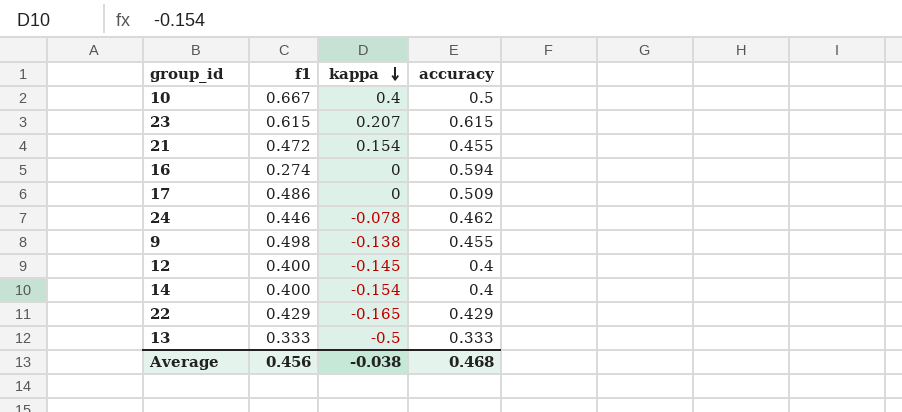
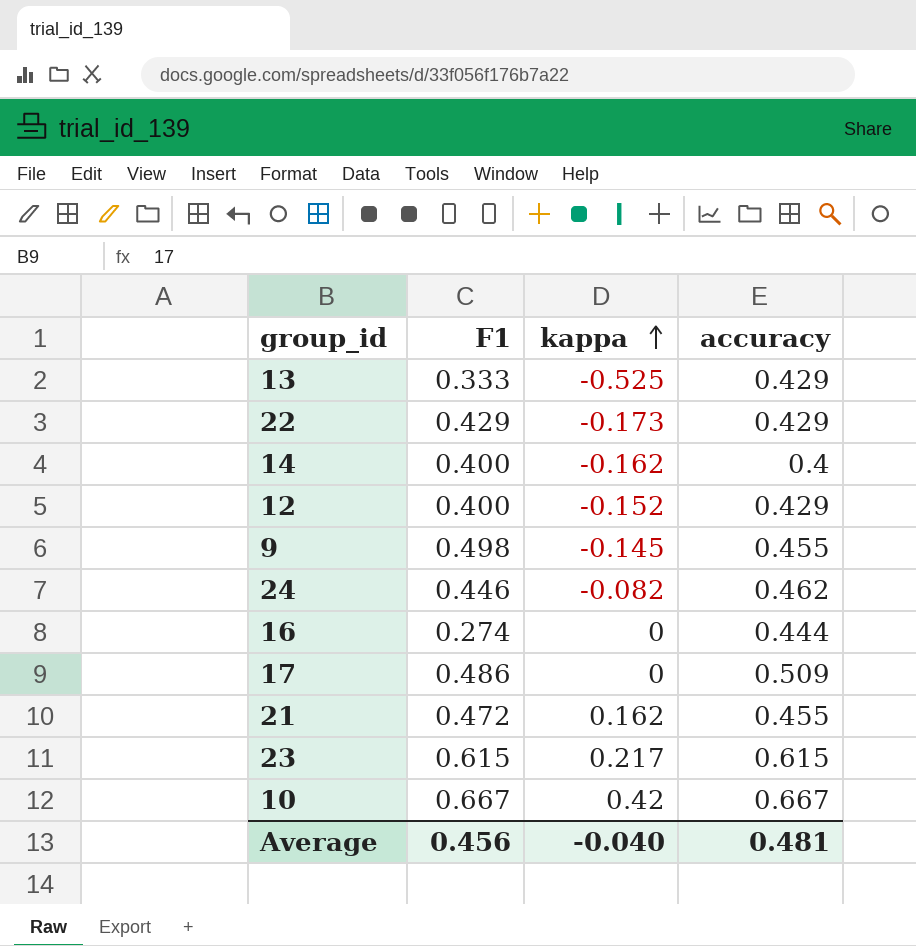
row order: kappa descending -> kappa ascending
column name: f1 -> F1
13 | kappa: -0.5 -> -0.525
13 | accuracy: 0.333 -> 0.429
22 | kappa: -0.165 -> -0.173
14 | kappa: -0.154 -> -0.162
12 | kappa: -0.145 -> -0.152
12 | accuracy: 0.4 -> 0.429
9 | kappa: -0.138 -> -0.145
24 | kappa: -0.078 -> -0.082
16 | accuracy: 0.594 -> 0.444
21 | kappa: 0.154 -> 0.162
23 | kappa: 0.207 -> 0.217
10 | kappa: 0.4 -> 0.42
10 | accuracy: 0.5 -> 0.667
Average | kappa: -0.038 -> -0.040
Average | accuracy: 0.468 -> 0.481

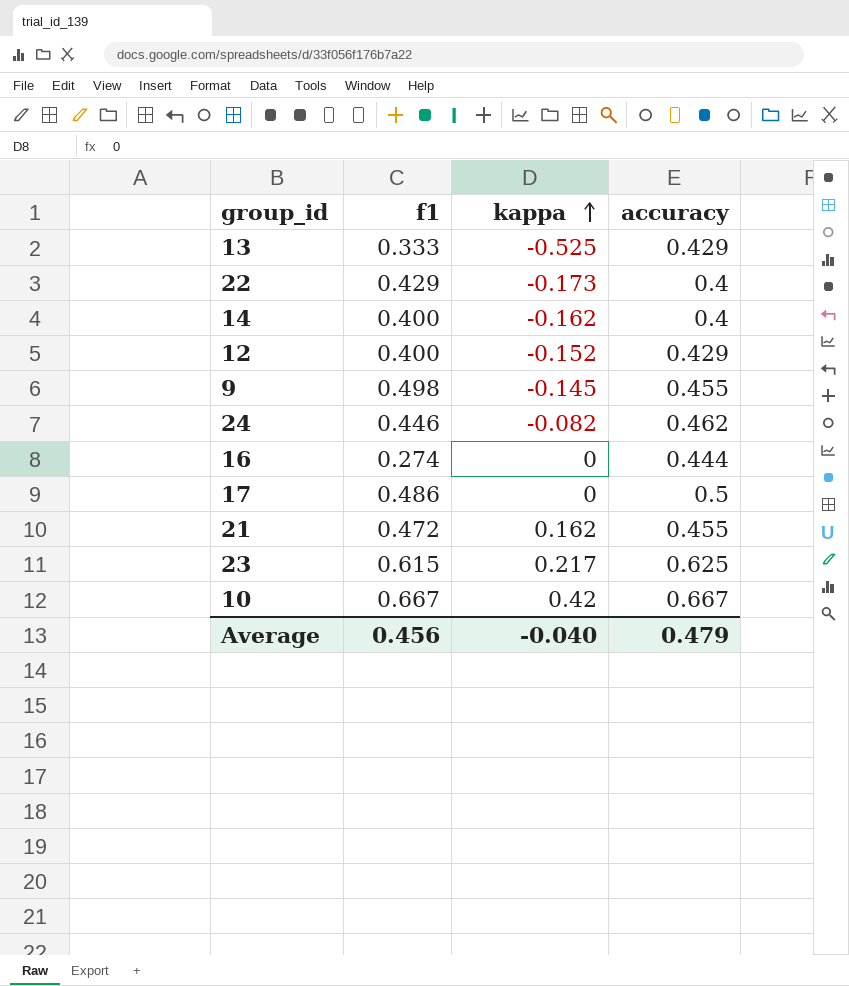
column name: F1 -> f1
22 | accuracy: 0.429 -> 0.4
17 | accuracy: 0.509 -> 0.5
23 | accuracy: 0.615 -> 0.625
Average | accuracy: 0.481 -> 0.479

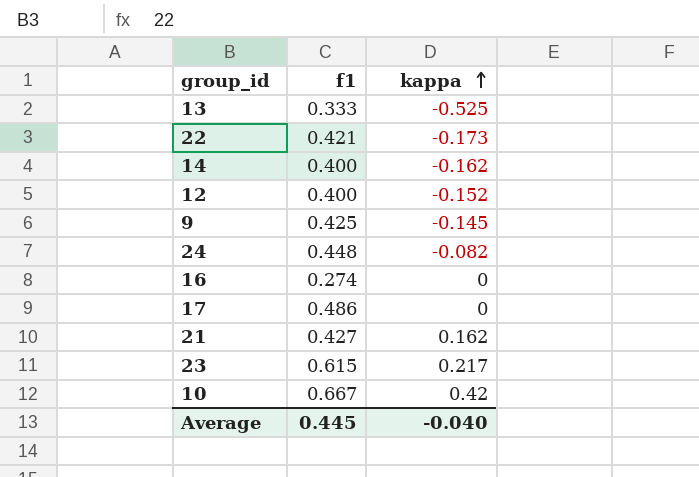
column accuracy | position: 4 -> none
22 | f1: 0.429 -> 0.421
9 | f1: 0.498 -> 0.425
24 | f1: 0.446 -> 0.448
21 | f1: 0.472 -> 0.427
Average | f1: 0.456 -> 0.445

